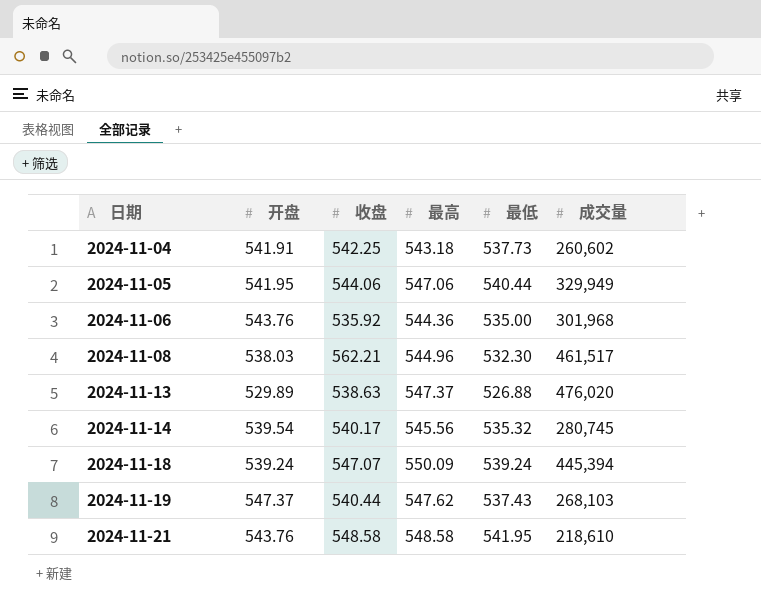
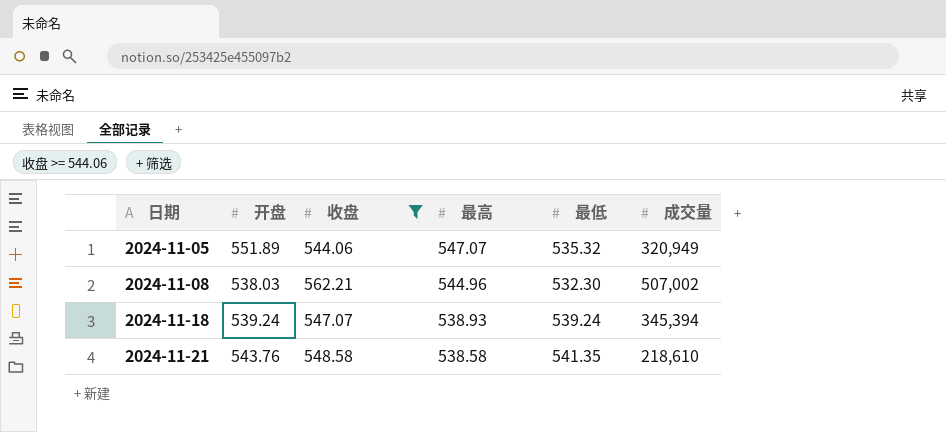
filter: none -> 收盘 >= 544.06
2024-11-05 | 开盘: 541.95 -> 551.89
2024-11-05 | 最高: 547.06 -> 547.07
2024-11-05 | 最低: 540.44 -> 535.32
2024-11-05 | 成交量: 329,949 -> 320,949
2024-11-08 | 成交量: 461,517 -> 507,002
2024-11-18 | 最高: 550.09 -> 538.93
2024-11-18 | 成交量: 445,394 -> 345,394
2024-11-21 | 最高: 548.58 -> 538.58
2024-11-21 | 最低: 541.95 -> 541.35

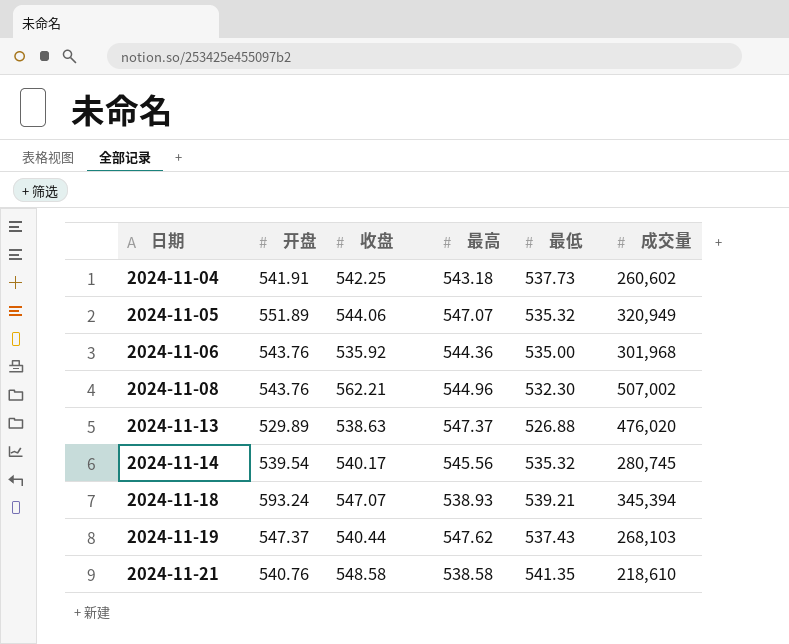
filter: 收盘 >= 544.06 -> none
2024-11-08 | 开盘: 538.03 -> 543.76
2024-11-18 | 开盘: 539.24 -> 593.24
2024-11-18 | 最低: 539.24 -> 539.21
2024-11-21 | 开盘: 543.76 -> 540.76

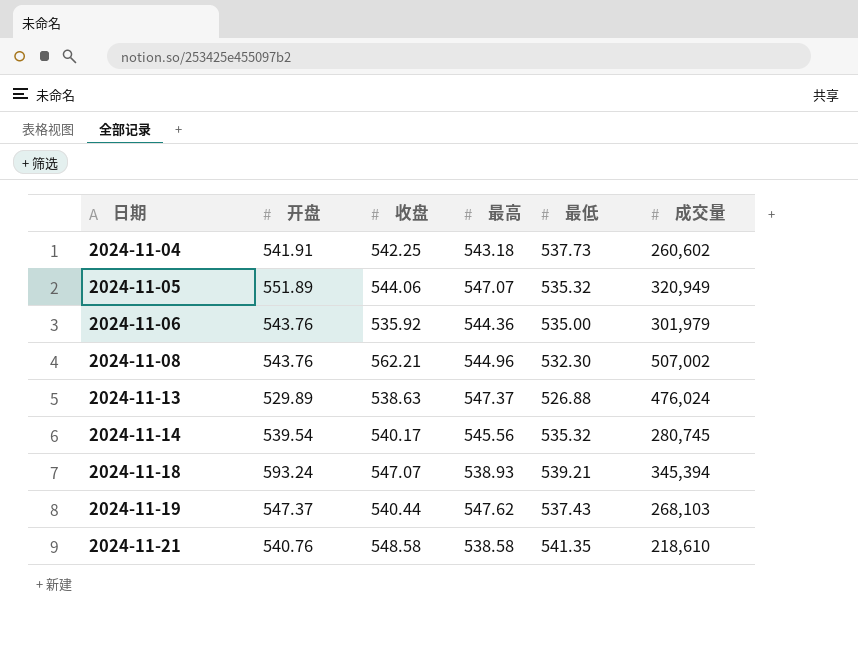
2024-11-06 | 成交量: 301,968 -> 301,979
2024-11-13 | 成交量: 476,020 -> 476,024

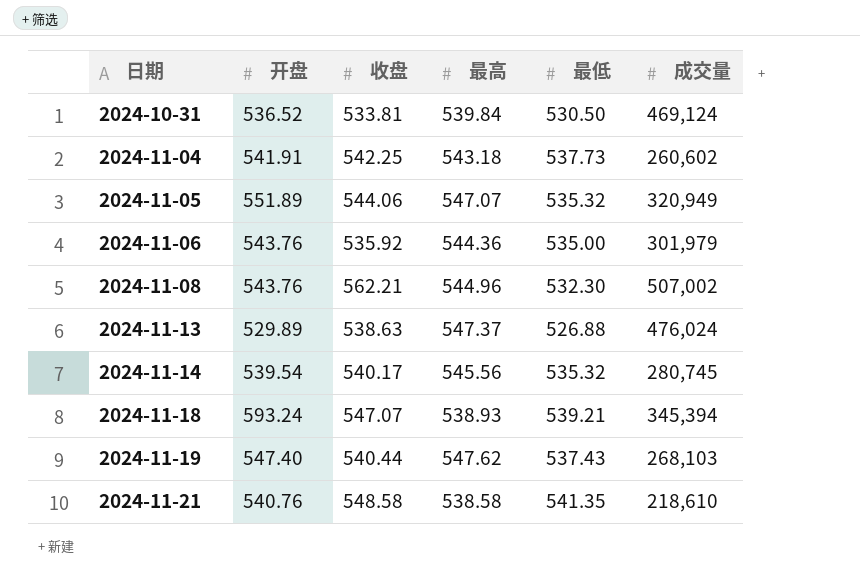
row 2024-10-31: none -> 536.52 | 533.81 | 539.84 | 530.50 | 469,124
2024-11-19 | 开盘: 547.37 -> 547.40

